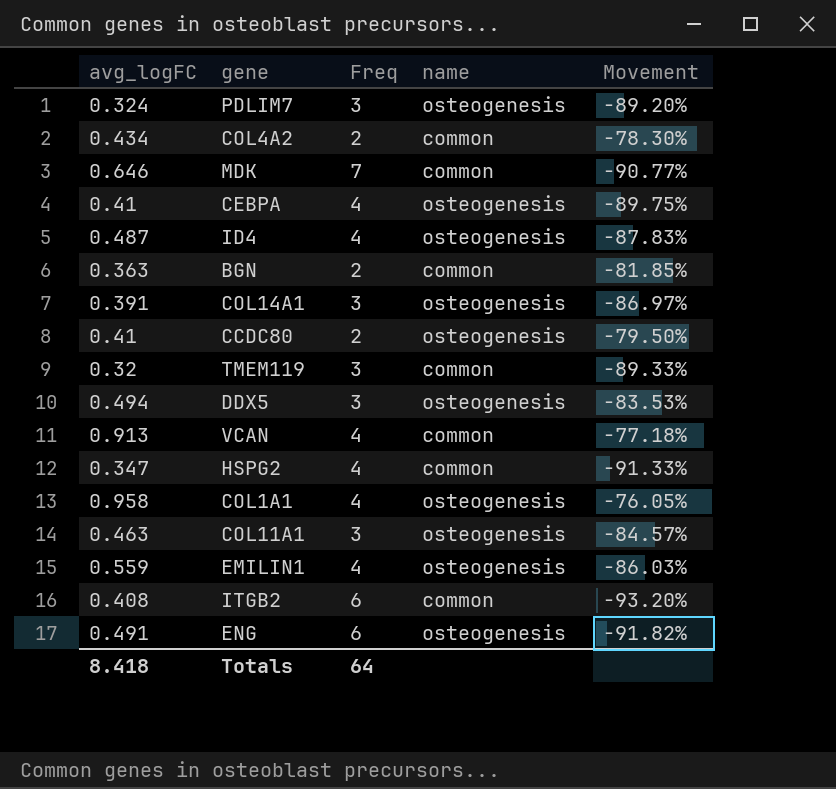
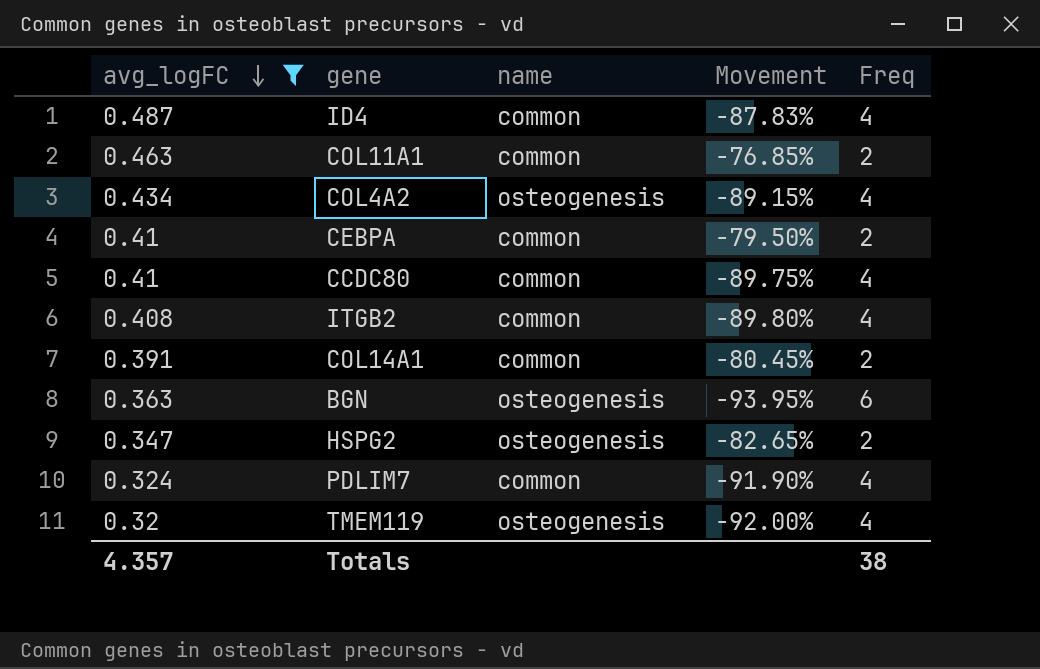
filter: none -> avg_logFC <= 0.487
row order: none -> avg_logFC descending
column Freq | position: 3 -> 5
ID4 | name: osteogenesis -> common
COL11A1 | name: osteogenesis -> common
COL11A1 | Movement: -84.57% -> -76.85%
COL11A1 | Freq: 3 -> 2
COL4A2 | name: common -> osteogenesis
COL4A2 | Movement: -78.30% -> -89.15%
COL4A2 | Freq: 2 -> 4
CEBPA | name: osteogenesis -> common
CEBPA | Movement: -89.75% -> -79.50%
CEBPA | Freq: 4 -> 2
CCDC80 | name: osteogenesis -> common
CCDC80 | Movement: -79.50% -> -89.75%
CCDC80 | Freq: 2 -> 4
ITGB2 | Movement: -93.20% -> -89.80%
ITGB2 | Freq: 6 -> 4
COL14A1 | name: osteogenesis -> common
COL14A1 | Movement: -86.97% -> -80.45%
COL14A1 | Freq: 3 -> 2
BGN | name: common -> osteogenesis
BGN | Movement: -81.85% -> -93.95%
BGN | Freq: 2 -> 6
HSPG2 | name: common -> osteogenesis
HSPG2 | Movement: -91.33% -> -82.65%
HSPG2 | Freq: 4 -> 2
PDLIM7 | name: osteogenesis -> common
PDLIM7 | Movement: -89.20% -> -91.90%
PDLIM7 | Freq: 3 -> 4
TMEM119 | name: common -> osteogenesis
TMEM119 | Movement: -89.33% -> -92.00%
TMEM119 | Freq: 3 -> 4
Totals | avg_logFC: 8.418 -> 4.357
Totals | Freq: 64 -> 38

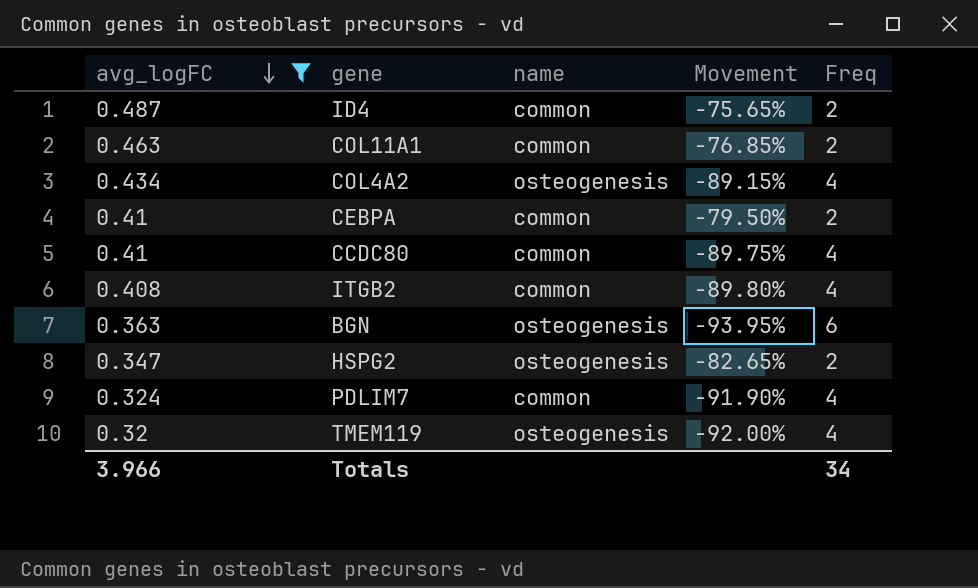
row COL14A1: 0.391 | common | -80.45% | 2 -> none
ID4 | Movement: -87.83% -> -75.65%
ID4 | Freq: 4 -> 2
Totals | avg_logFC: 4.357 -> 3.966
Totals | Freq: 38 -> 34

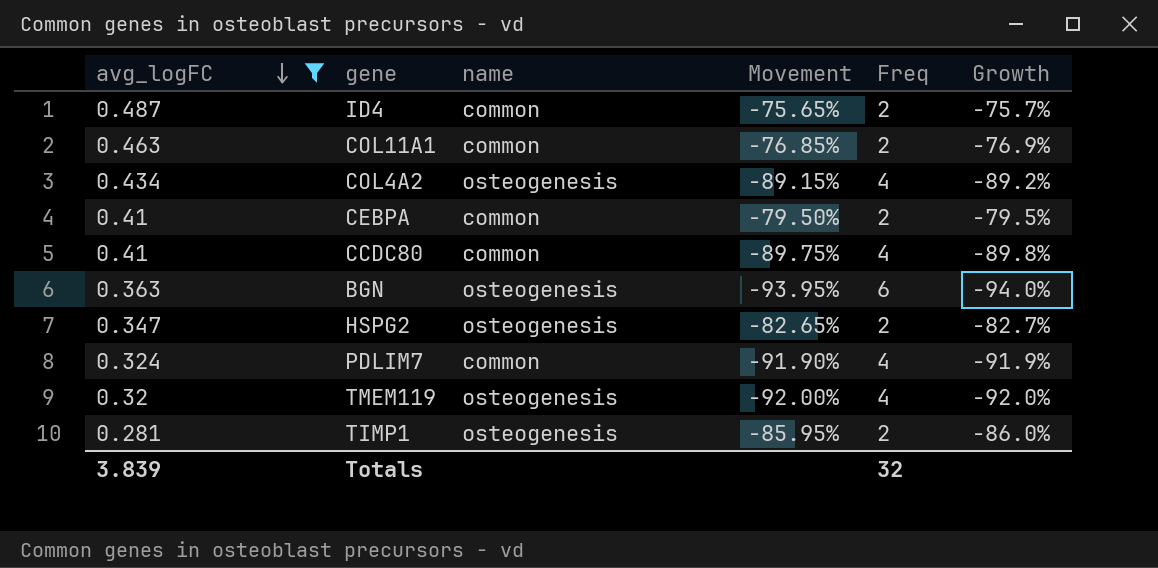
column Growth | formula: none -> ([avg_logFC] - [Freq]) / [Freq]
row ITGB2: 0.408 | common | -89.80% | 4 -> none
row TIMP1: none -> 0.281 | osteogenesis | -85.95% | 2 | -86.0%
Totals | avg_logFC: 3.966 -> 3.839
Totals | Freq: 34 -> 32

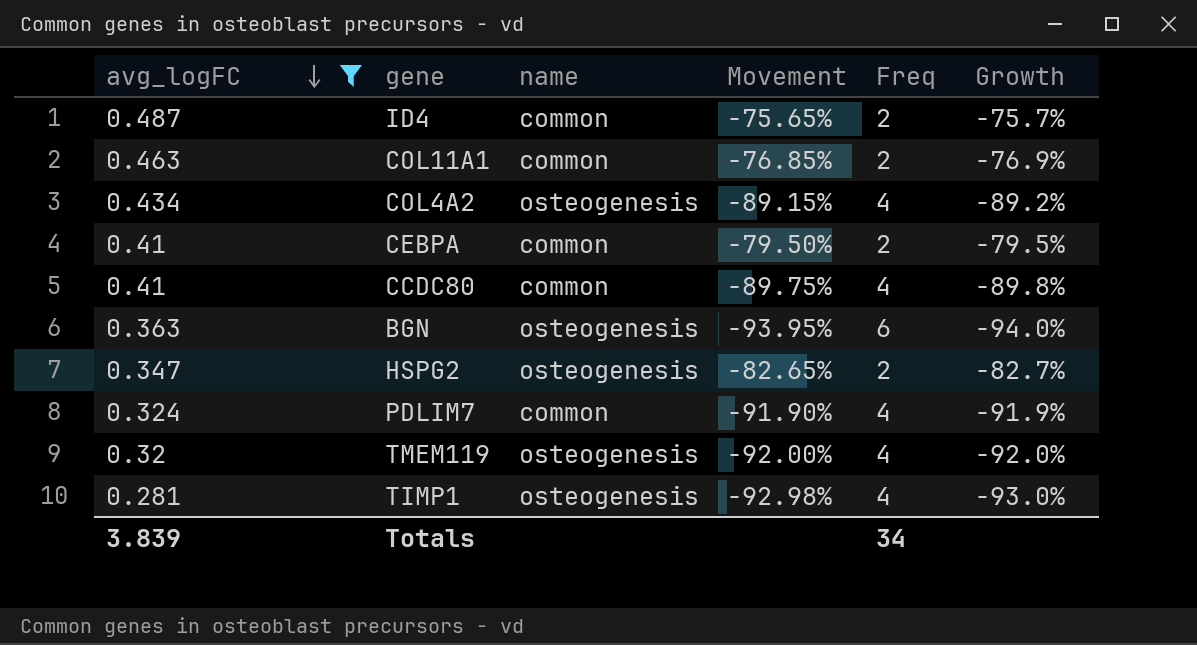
TIMP1 | Movement: -85.95% -> -92.98%
TIMP1 | Freq: 2 -> 4
TIMP1 | Growth: -86.0% -> -93.0%
Totals | Freq: 32 -> 34

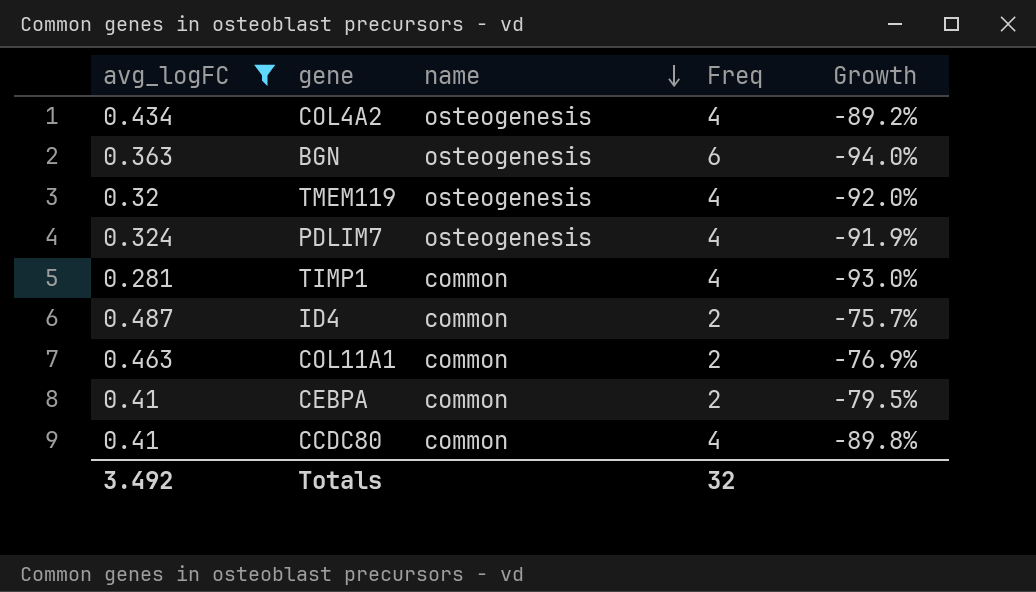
row order: avg_logFC descending -> name descending
column Movement | formula: ([avg_logFC] - [Freq]) / [Freq] -> none
row HSPG2: 0.347 | osteogenesis | -82.65% | 2 | -82.7% -> none
PDLIM7 | name: common -> osteogenesis
TIMP1 | name: osteogenesis -> common
Totals | avg_logFC: 3.839 -> 3.492
Totals | Freq: 34 -> 32

